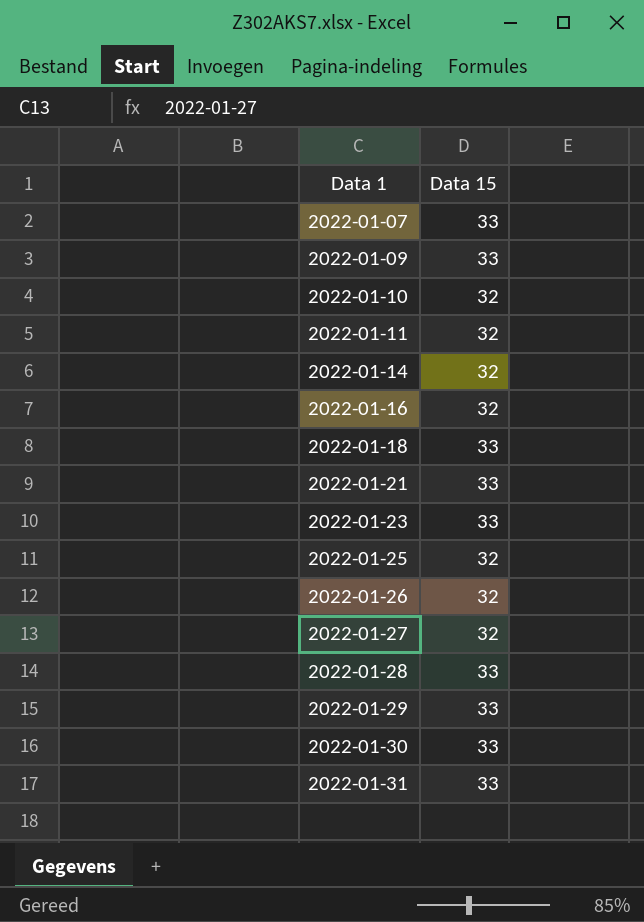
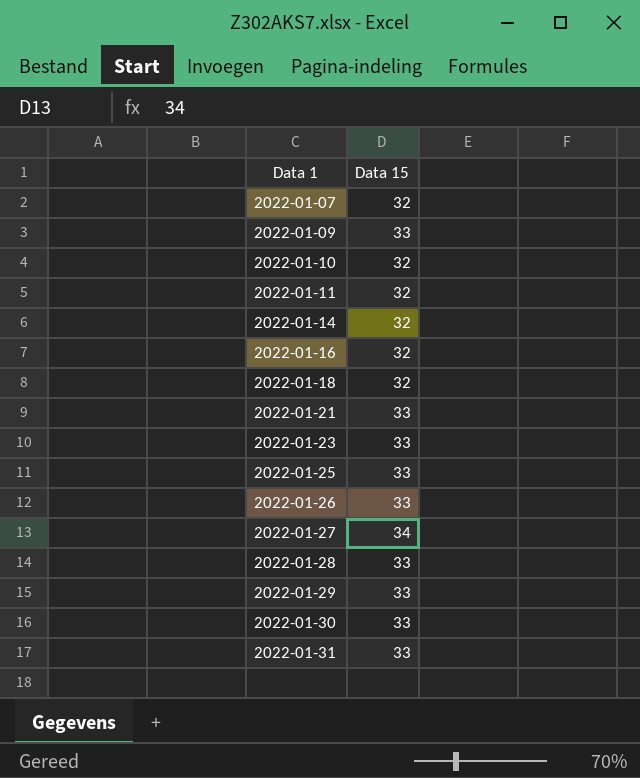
2022-01-07 | Data 15: 33 -> 32
2022-01-18 | Data 15: 33 -> 32
2022-01-25 | Data 15: 32 -> 33
2022-01-26 | Data 15: 32 -> 33
2022-01-27 | Data 15: 32 -> 34

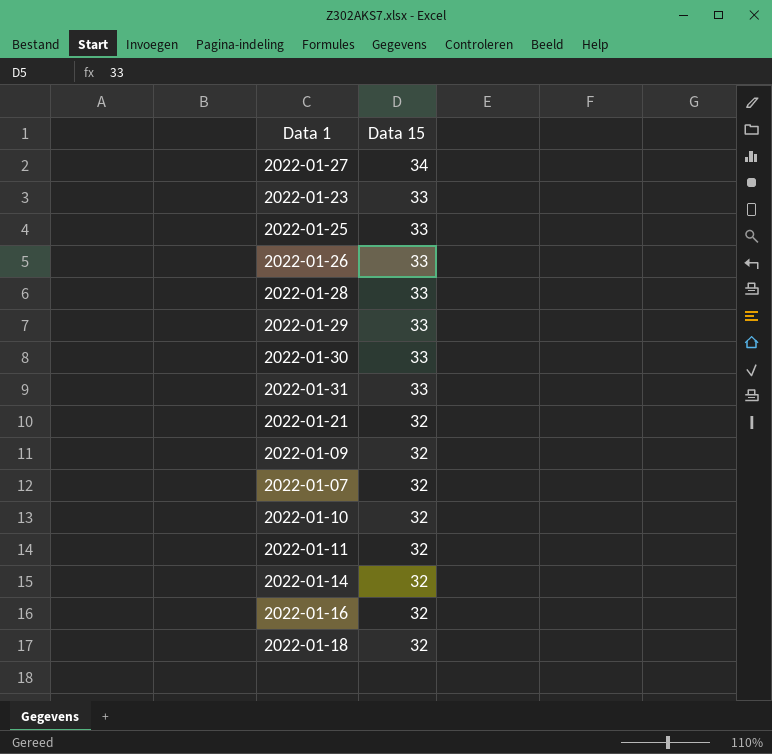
row order: Data 1 ascending -> Data 15 descending
2022-01-21 | Data 15: 33 -> 32
2022-01-09 | Data 15: 33 -> 32

